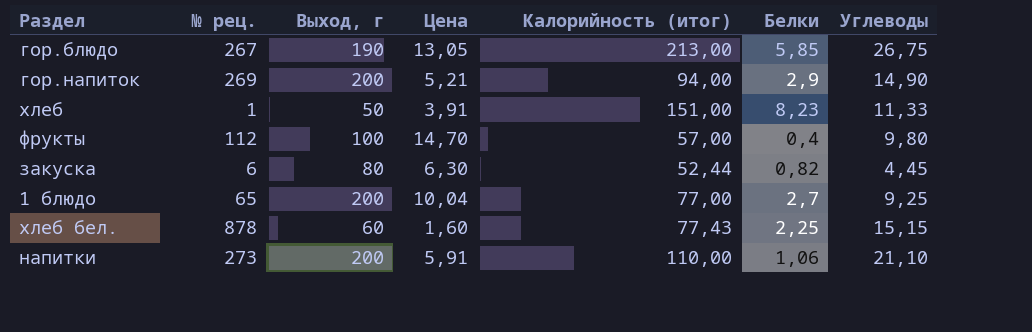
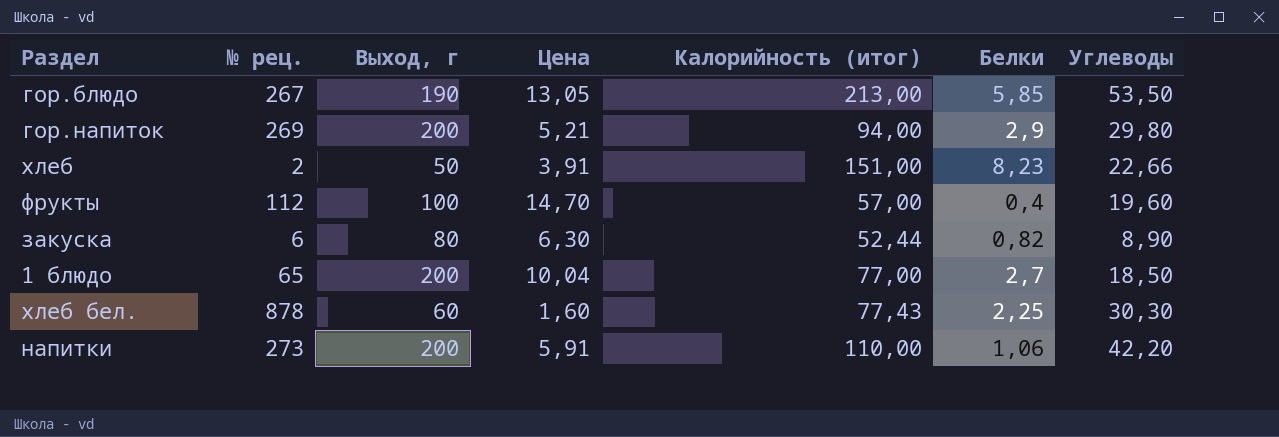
гор.блюдо | Углеводы: 26,75 -> 53,50
гор.напиток | Углеводы: 14,90 -> 29,80
хлеб | № рец.: 1 -> 2
хлеб | Углеводы: 11,33 -> 22,66
фрукты | Углеводы: 9,80 -> 19,60
закуска | Углеводы: 4,45 -> 8,90
1 блюдо | Углеводы: 9,25 -> 18,50
хлеб бел. | Углеводы: 15,15 -> 30,30
напитки | Углеводы: 21,10 -> 42,20

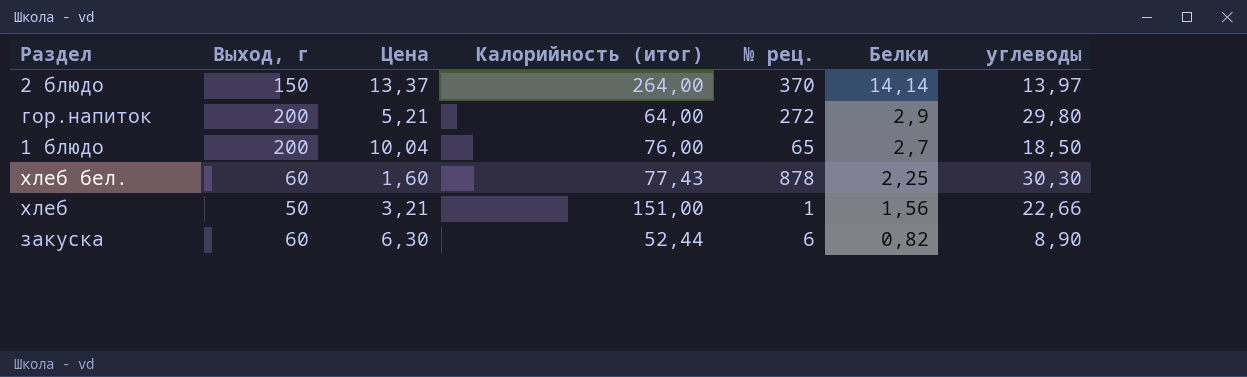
row order: none -> Белки descending
column № рец. | position: 2 -> 5
column name: Углеводы -> углеводы
row гор.блюдо: 267 | 190 | 13,05 | 213,00 | 5,85 | 53,50 -> none
row фрукты: 112 | 100 | 14,70 | 57,00 | 0,4 | 19,60 -> none
row напитки: 273 | 200 | 5,91 | 110,00 | 1,06 | 42,20 -> none
row 2 блюдо: none -> 150 | 13,37 | 264,00 | 370 | 14,14 | 13,97
гор.напиток | Калорийность (итог): 94,00 -> 64,00
гор.напиток | № рец.: 269 -> 272
1 блюдо | Калорийность (итог): 77,00 -> 76,00
хлеб | Цена: 3,91 -> 3,21
хлеб | № рец.: 2 -> 1
хлеб | Белки: 8,23 -> 1,56
закуска | Выход, г: 80 -> 60

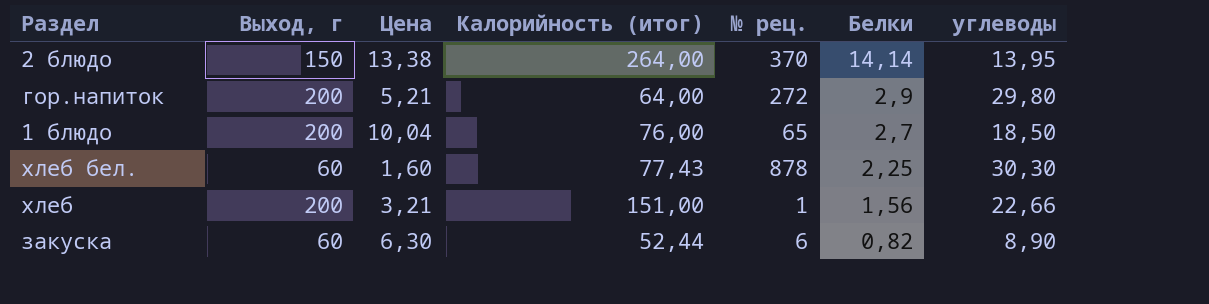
2 блюдо | Цена: 13,37 -> 13,38
2 блюдо | углеводы: 13,97 -> 13,95
хлеб | Выход, г: 50 -> 200

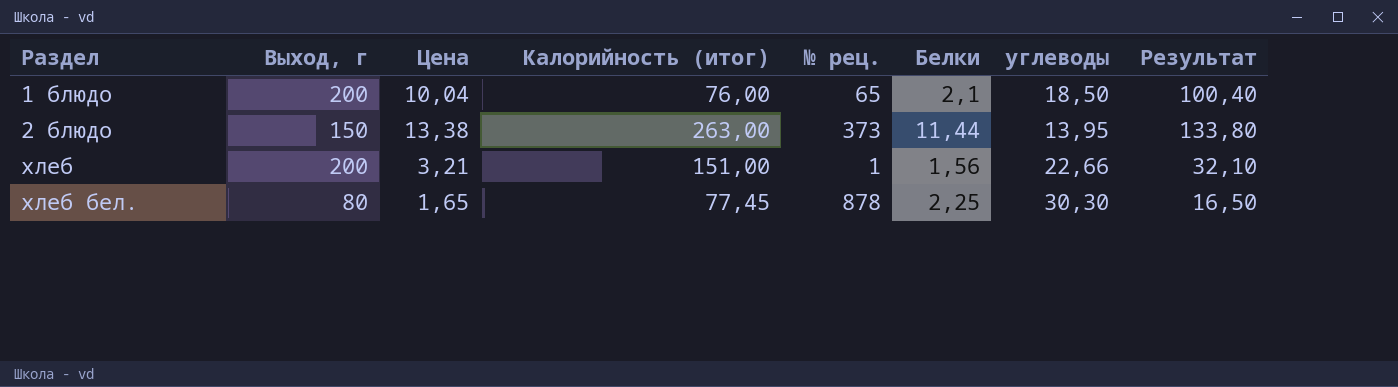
row order: Белки descending -> Раздел ascending
column Результат | formula: none -> [Цена] * 10
row гор.напиток: 200 | 5,21 | 64,00 | 272 | 2,9 | 29,80 -> none
row закуска: 60 | 6,30 | 52,44 | 6 | 0,82 | 8,90 -> none
1 блюдо | Белки: 2,7 -> 2,1
2 блюдо | Калорийность (итог): 264,00 -> 263,00
2 блюдо | № рец.: 370 -> 373
2 блюдо | Белки: 14,14 -> 11,44
хлеб бел. | Выход, г: 60 -> 80
хлеб бел. | Цена: 1,60 -> 1,65
хлеб бел. | Калорийность (итог): 77,43 -> 77,45

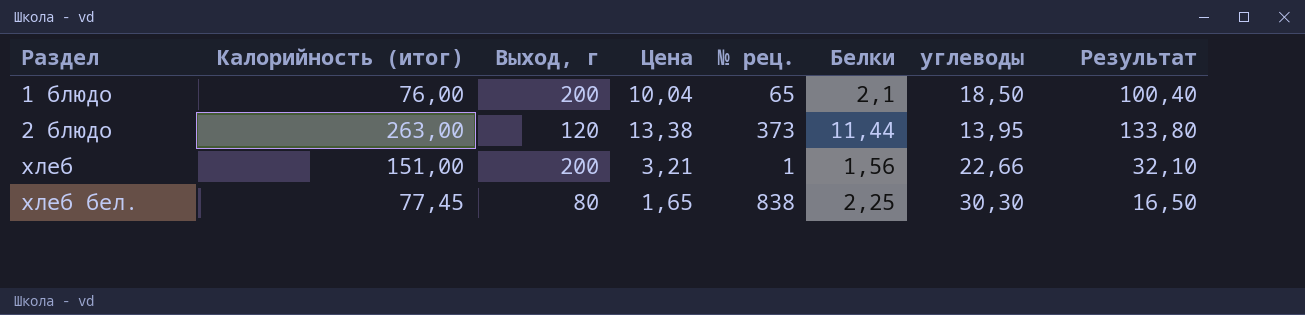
column Калорийность (итог) | position: 4 -> 2
2 блюдо | Выход, г: 150 -> 120
хлеб бел. | № рец.: 878 -> 838

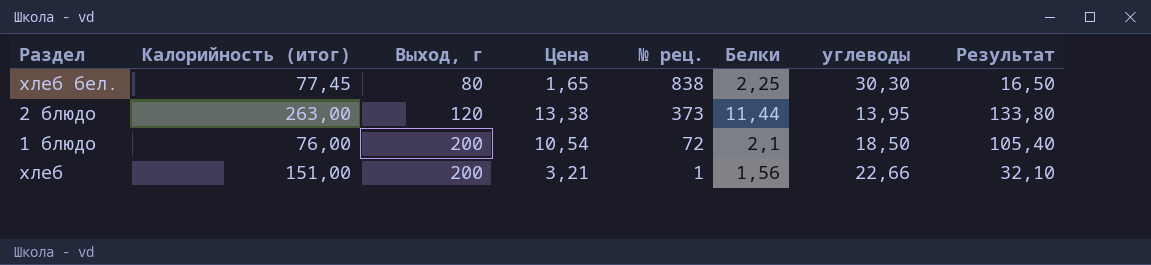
row order: Раздел ascending -> Выход, г ascending
1 блюдо | Цена: 10,04 -> 10,54
1 блюдо | № рец.: 65 -> 72
1 блюдо | Результат: 100,40 -> 105,40

